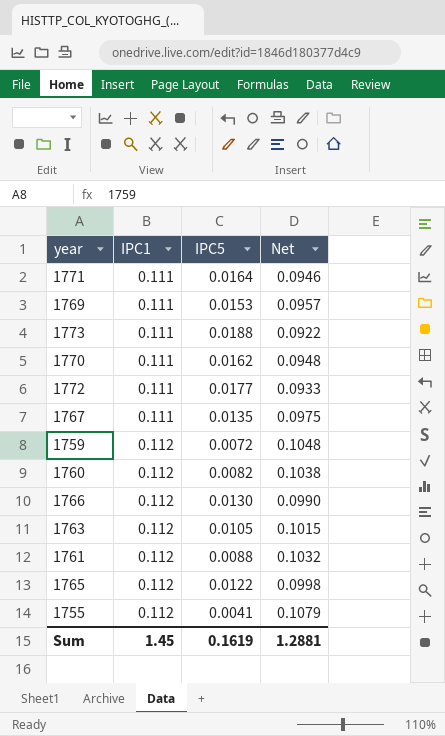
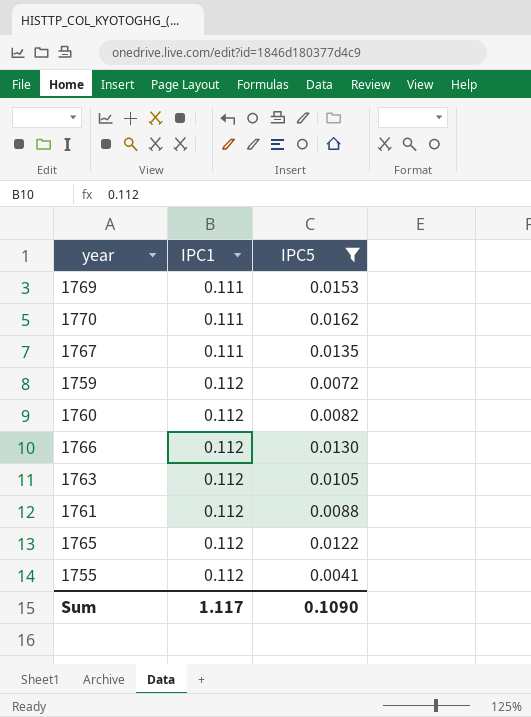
filter: none -> IPC5 <= 0.0162
column Net | formula: [IPC1] - [IPC5] -> none
Sum | IPC1: 1.45 -> 1.117
Sum | IPC5: 0.1619 -> 0.1090

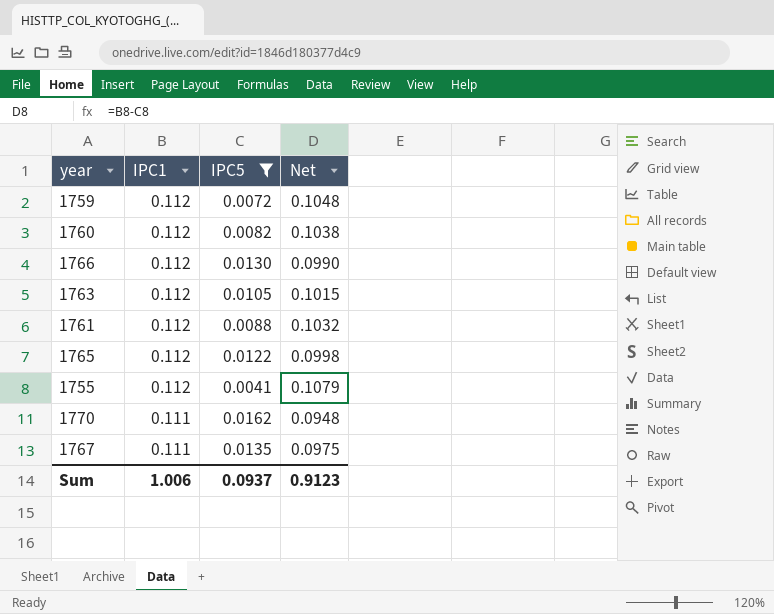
row order: IPC1 ascending -> IPC1 descending
column Net | formula: none -> [IPC1] - [IPC5]
row 1769: 0.111 | 0.0153 -> none
Sum | IPC1: 1.117 -> 1.006
Sum | IPC5: 0.1090 -> 0.0937

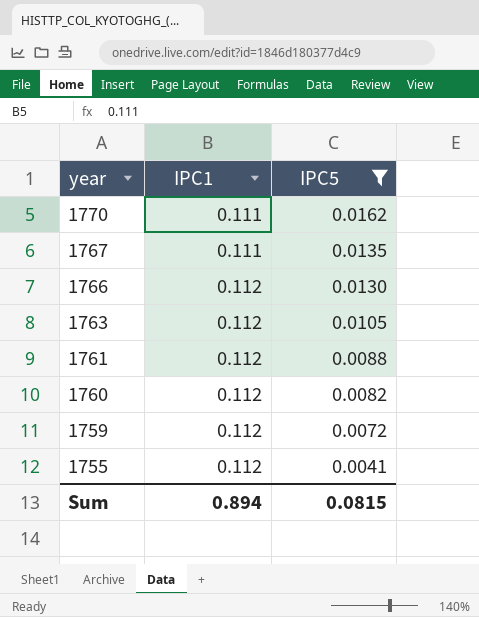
row order: IPC1 descending -> year descending
column Net | formula: [IPC1] - [IPC5] -> none
row 1765: 0.112 | 0.0122 | 0.0998 -> none
Sum | IPC1: 1.006 -> 0.894
Sum | IPC5: 0.0937 -> 0.0815

